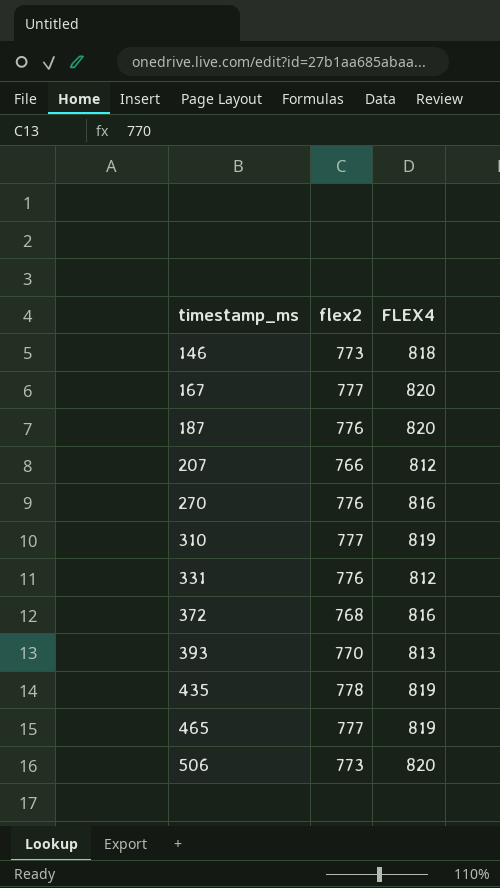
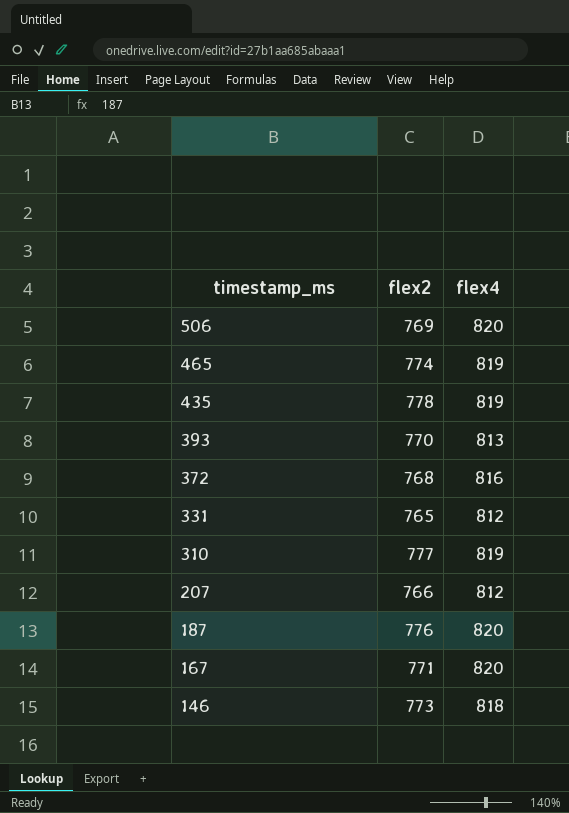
row order: timestamp_ms ascending -> timestamp_ms descending
column name: FLEX4 -> flex4
row 270: 776 | 816 -> none
506 | flex2: 773 -> 769
465 | flex2: 777 -> 774
331 | flex2: 776 -> 765
167 | flex2: 777 -> 771

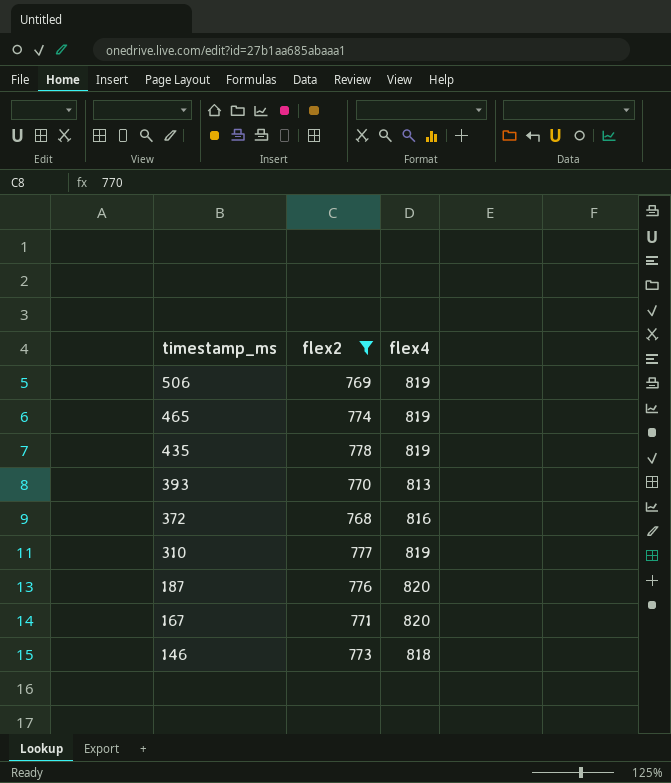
filter: none -> flex2 >= 768
506 | flex4: 820 -> 819

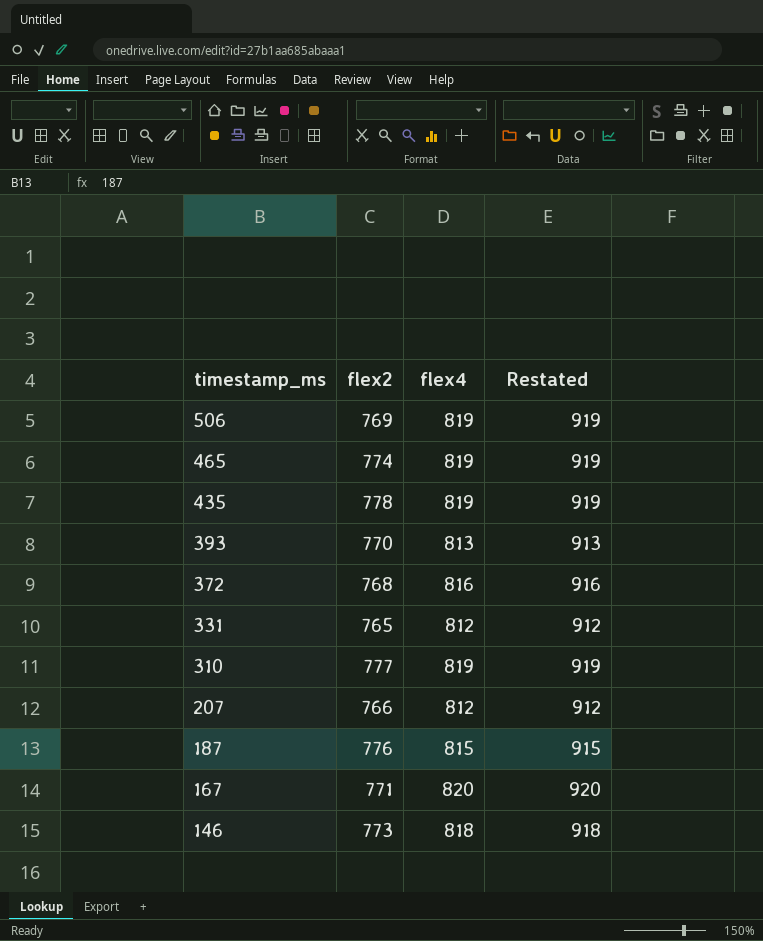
filter: flex2 >= 768 -> none
column Restated | formula: none -> [flex4] + 100
187 | flex4: 820 -> 815

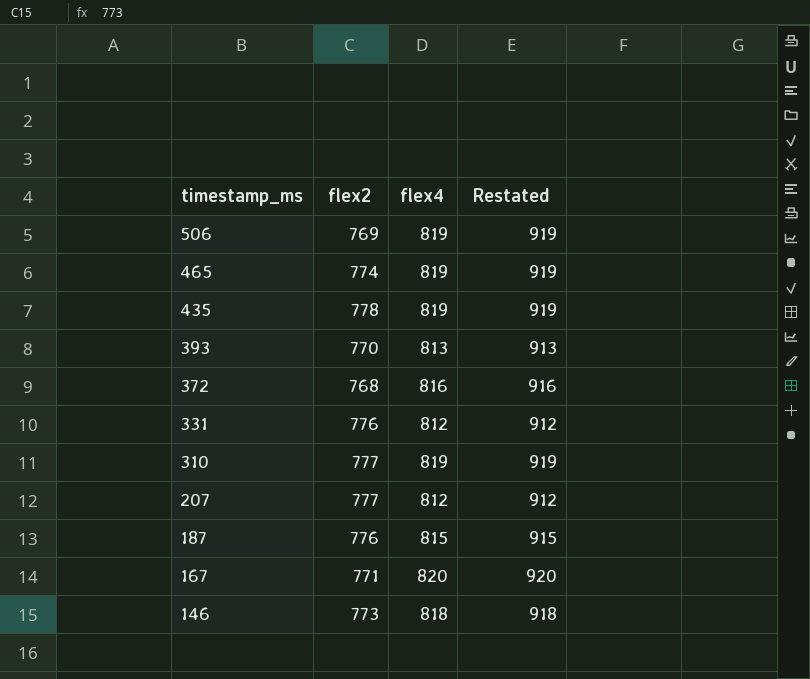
331 | flex2: 765 -> 776
207 | flex2: 766 -> 777

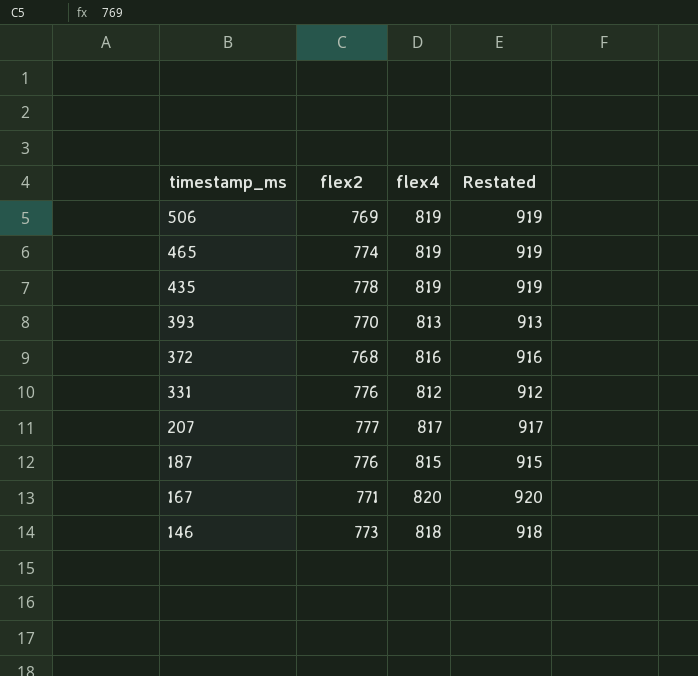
row 310: 777 | 819 | 919 -> none
207 | flex4: 812 -> 817
207 | Restated: 912 -> 917

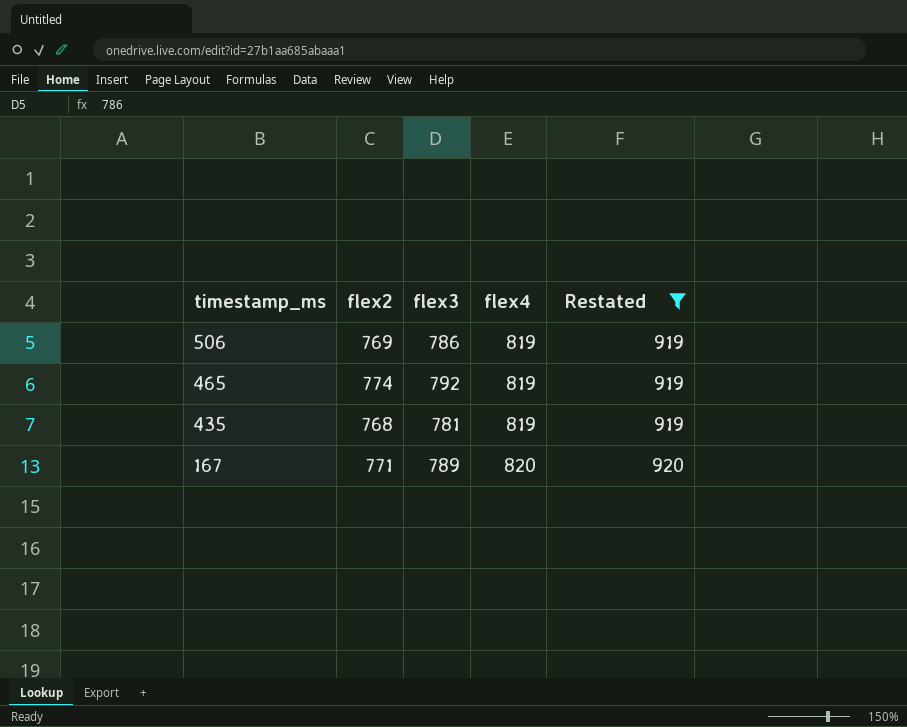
filter: none -> Restated >= 919
column flex3 | position: none -> 3
435 | flex2: 778 -> 768

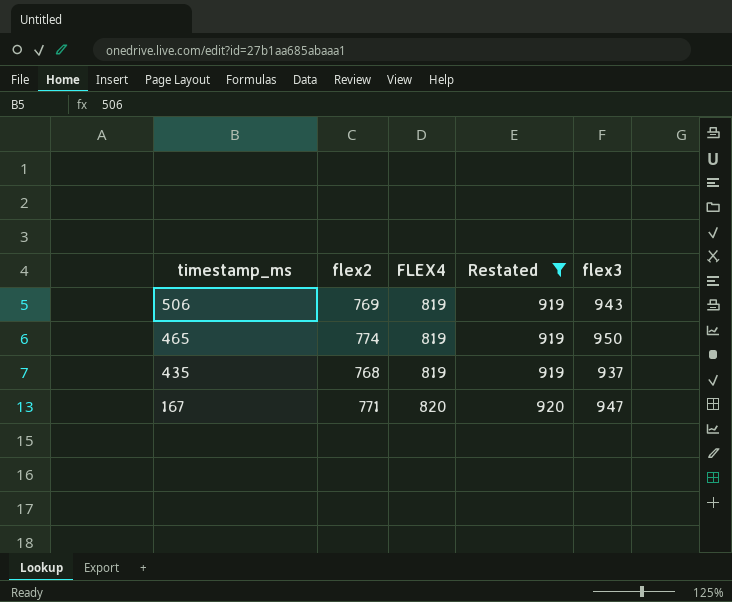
column name: flex4 -> FLEX4
column flex3 | position: 3 -> 5
506 | flex3: 786 -> 943
465 | flex3: 792 -> 950
435 | flex3: 781 -> 937
167 | flex3: 789 -> 947

